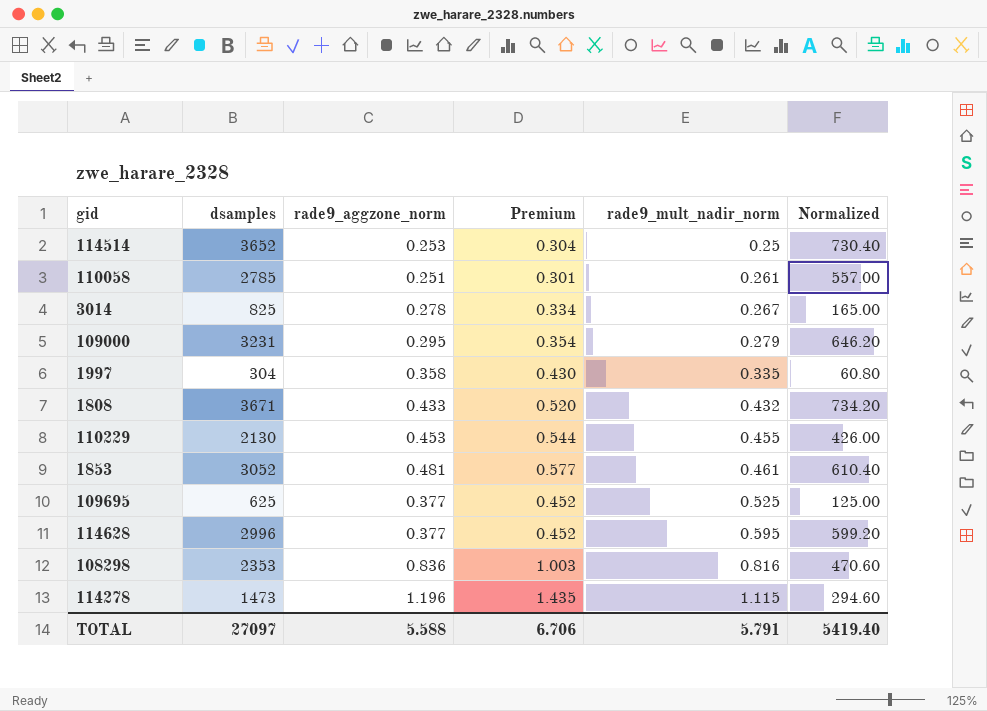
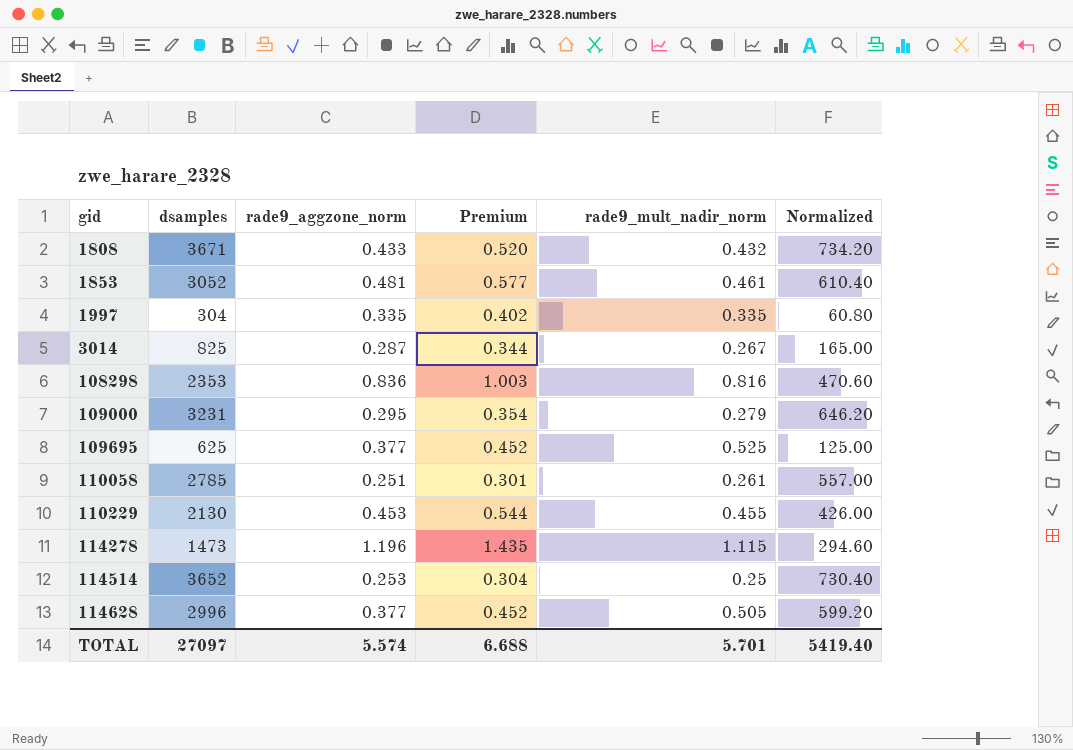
row order: rade9_mult_nadir_norm ascending -> gid ascending
1997 | rade9_aggzone_norm: 0.358 -> 0.335
1997 | Premium: 0.430 -> 0.402
3014 | rade9_aggzone_norm: 0.278 -> 0.287
3014 | Premium: 0.334 -> 0.344
114628 | rade9_mult_nadir_norm: 0.595 -> 0.505
TOTAL | rade9_aggzone_norm: 5.588 -> 5.574
TOTAL | Premium: 6.706 -> 6.688
TOTAL | rade9_mult_nadir_norm: 5.791 -> 5.701

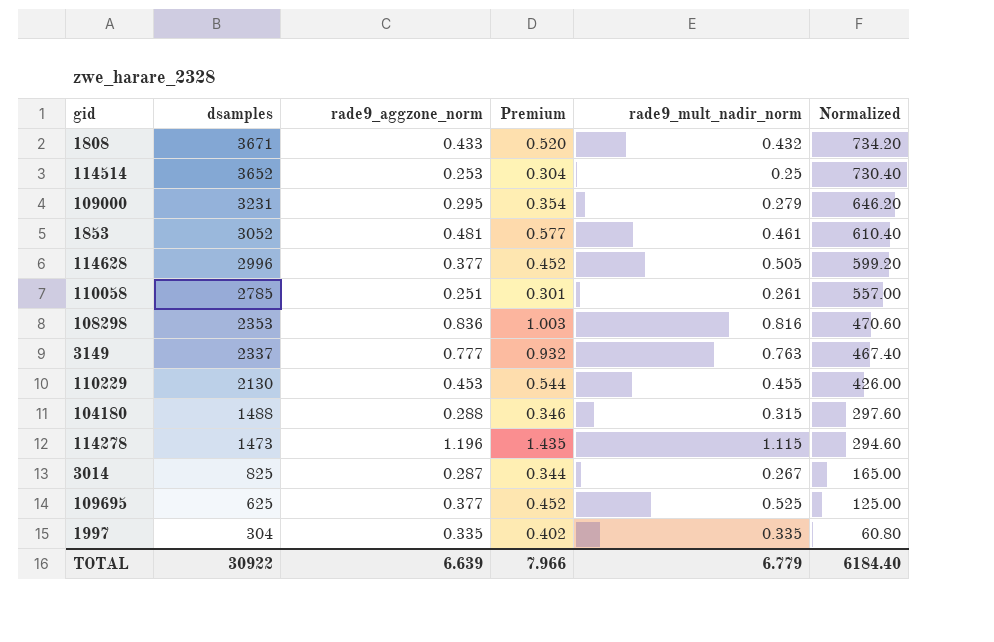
row order: gid ascending -> dsamples descending
row 3149: none -> 2337 | 0.777 | 0.932 | 0.763 | 467.40
row 104180: none -> 1488 | 0.288 | 0.346 | 0.315 | 297.60
TOTAL | dsamples: 27097 -> 30922
TOTAL | rade9_aggzone_norm: 5.574 -> 6.639
TOTAL | Premium: 6.688 -> 7.966
TOTAL | rade9_mult_nadir_norm: 5.701 -> 6.779
TOTAL | Normalized: 5419.40 -> 6184.40

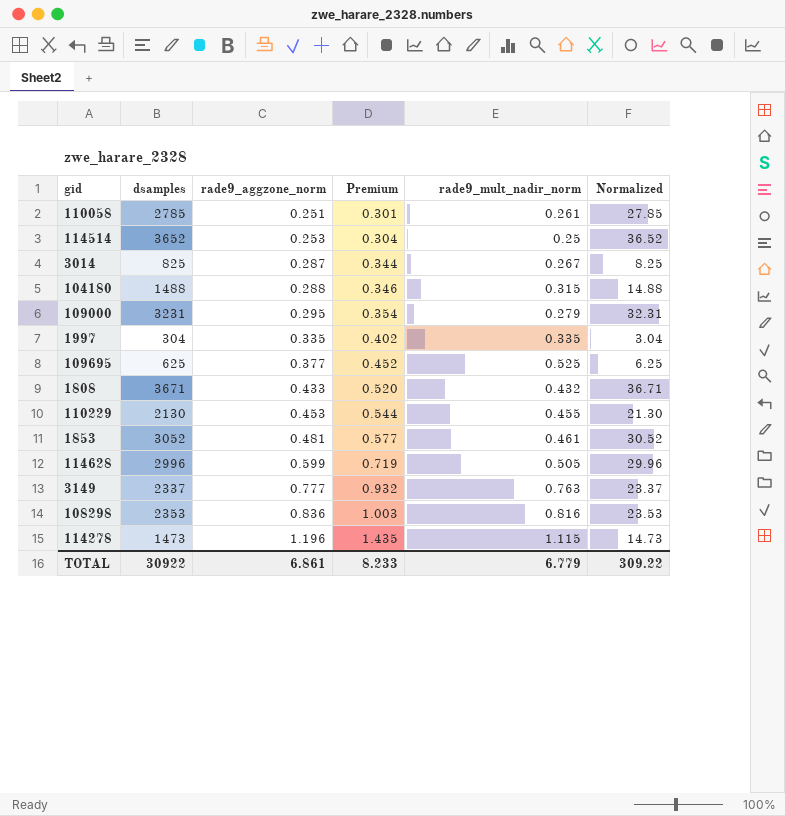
row order: dsamples descending -> rade9_aggzone_norm ascending
column Normalized | formula: [dsamples] * 0.2 -> [dsamples] * 0.01
114628 | rade9_aggzone_norm: 0.377 -> 0.599
114628 | Premium: 0.452 -> 0.719
TOTAL | rade9_aggzone_norm: 6.639 -> 6.861
TOTAL | Premium: 7.966 -> 8.233
TOTAL | Normalized: 6184.40 -> 309.22

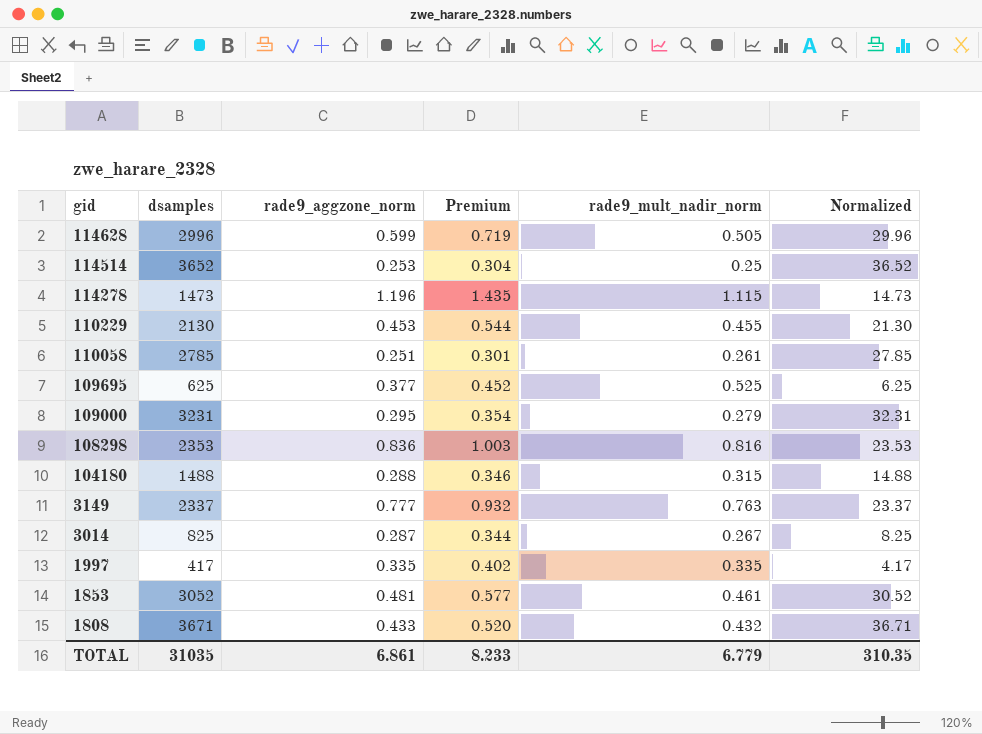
row order: rade9_aggzone_norm ascending -> gid descending
1997 | dsamples: 304 -> 417
1997 | Normalized: 3.04 -> 4.17
TOTAL | dsamples: 30922 -> 31035
TOTAL | Normalized: 309.22 -> 310.35

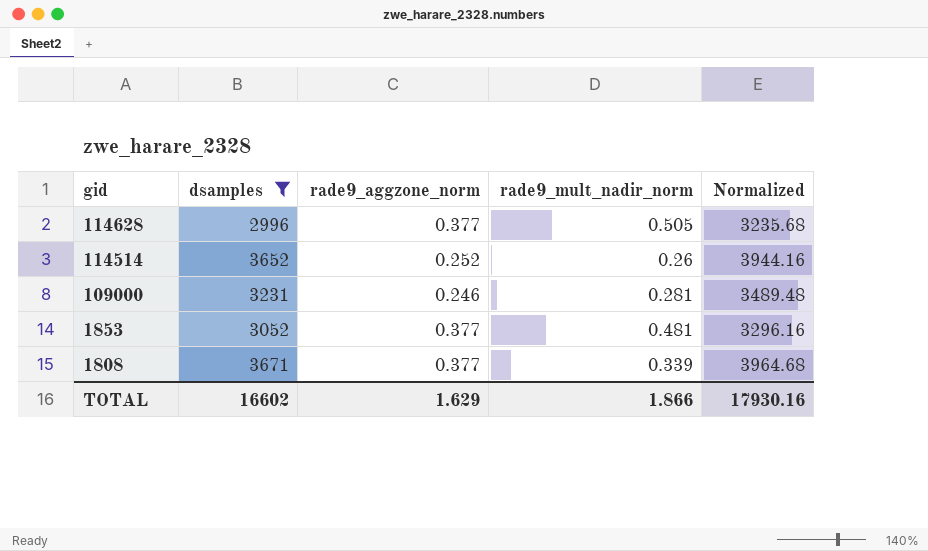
filter: none -> dsamples >= 2996
column Premium | formula: [rade9_aggzone_norm] * 1.2 -> none
column Normalized | formula: [dsamples] * 0.01 -> [dsamples] * 1.08
114628 | rade9_aggzone_norm: 0.599 -> 0.377
114514 | rade9_aggzone_norm: 0.253 -> 0.252
114514 | rade9_mult_nadir_norm: 0.25 -> 0.26
109000 | rade9_aggzone_norm: 0.295 -> 0.246
109000 | rade9_mult_nadir_norm: 0.279 -> 0.281
1853 | rade9_aggzone_norm: 0.481 -> 0.377
1853 | rade9_mult_nadir_norm: 0.461 -> 0.481
1808 | rade9_aggzone_norm: 0.433 -> 0.377
1808 | rade9_mult_nadir_norm: 0.432 -> 0.339
TOTAL | dsamples: 31035 -> 16602
TOTAL | rade9_aggzone_norm: 6.861 -> 1.629
TOTAL | rade9_mult_nadir_norm: 6.779 -> 1.866
TOTAL | Normalized: 310.35 -> 17930.16

